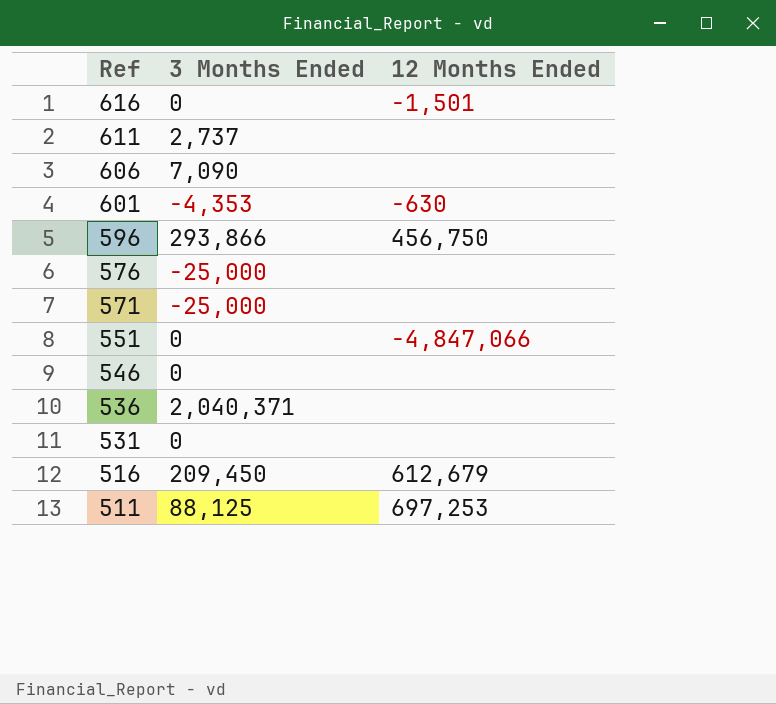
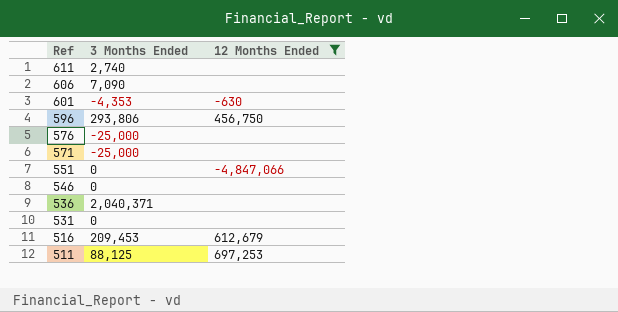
filter: none -> 12 Months Ended != -1,501
611 | 3 Months Ended: 2,737 -> 2,740
596 | 3 Months Ended: 293,866 -> 293,806
516 | 3 Months Ended: 209,450 -> 209,453

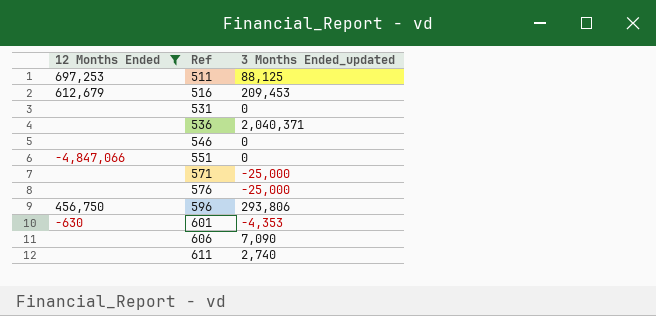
row order: Ref descending -> Ref ascending
column 12 Months Ended | position: 3 -> 1
column name: 3 Months Ended -> 3 Months Ended_updated

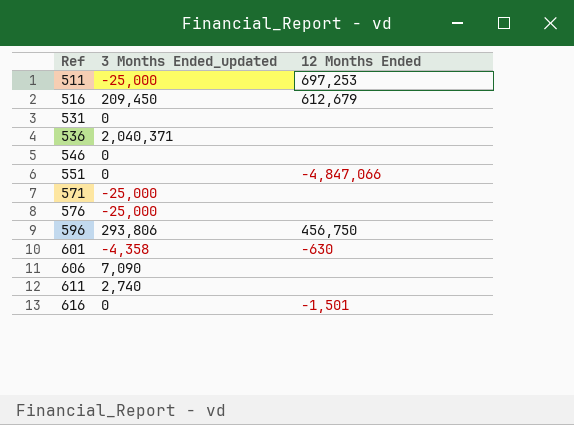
filter: 12 Months Ended != -1,501 -> none
column 12 Months Ended | position: 1 -> 3
511 | 3 Months Ended_updated: 88,125 -> -25,000
516 | 3 Months Ended_updated: 209,453 -> 209,450
601 | 3 Months Ended_updated: -4,353 -> -4,358

